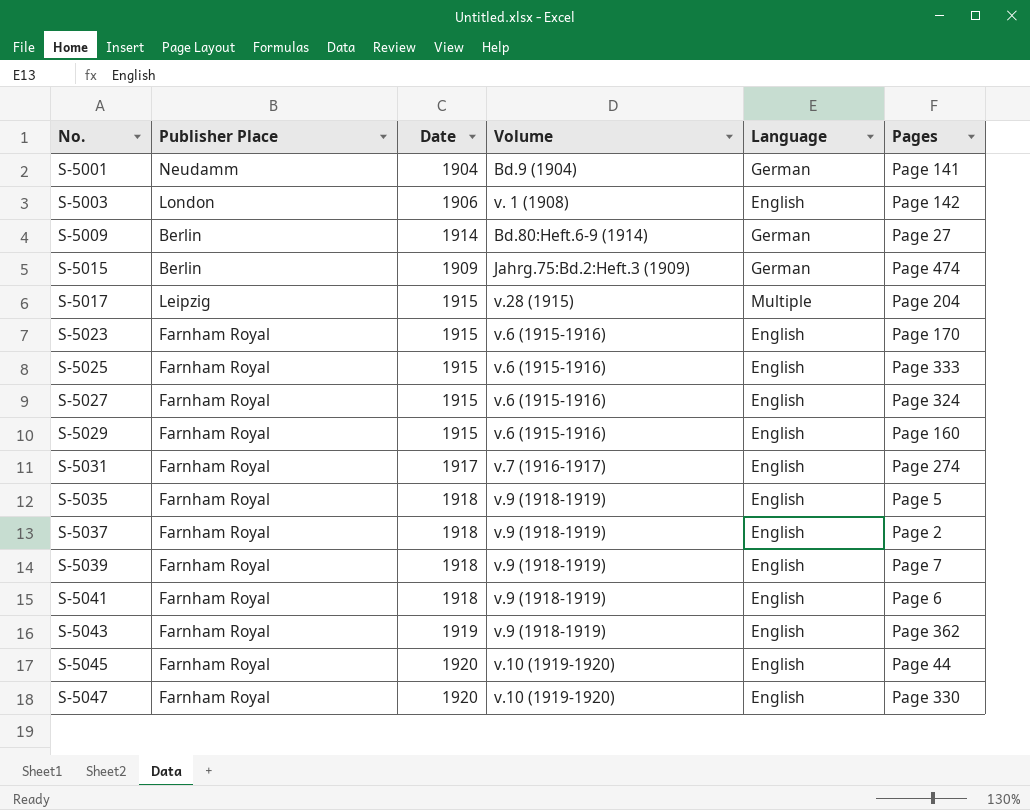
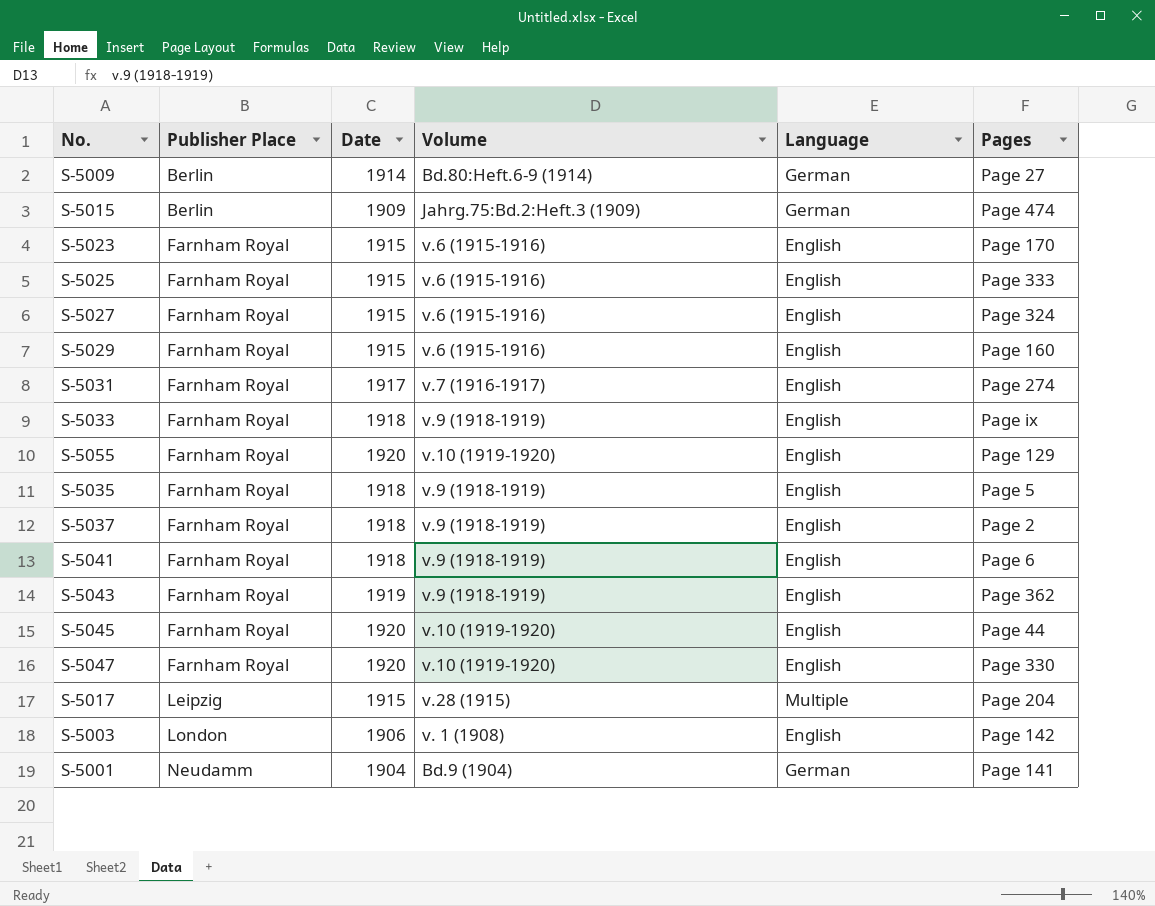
row order: No. ascending -> Publisher Place ascending
row S-5039: Farnham Royal | 1918 | v.9 (1918-1919) | English | Page 7 -> none
row S-5033: none -> Farnham Royal | 1918 | v.9 (1918-1919) | English | Page ix
row S-5055: none -> Farnham Royal | 1920 | v.10 (1919-1920) | English | Page 129

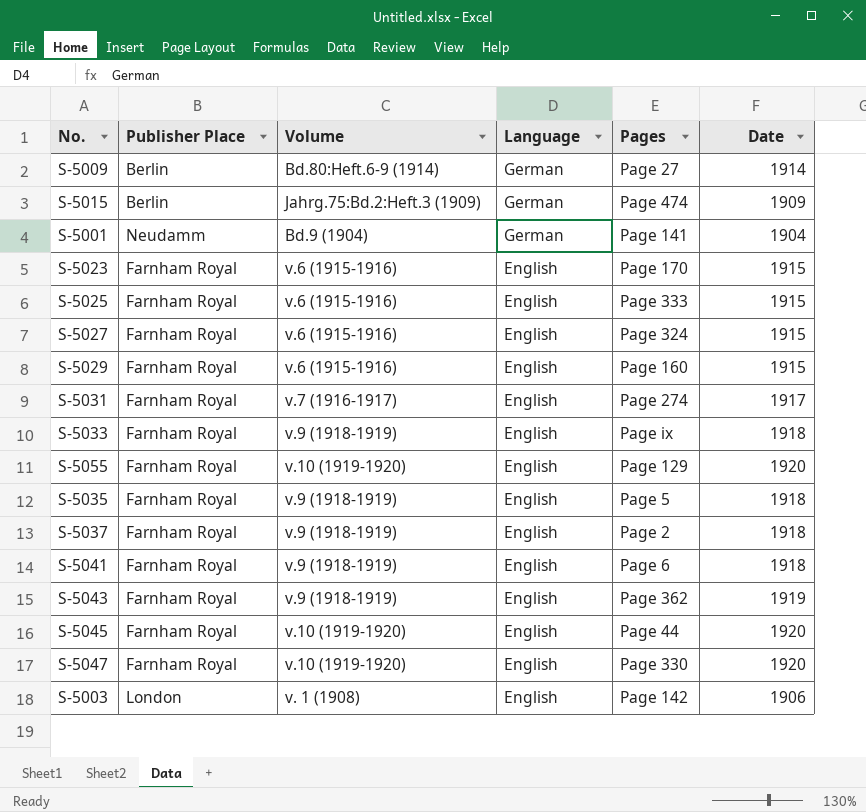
row order: Publisher Place ascending -> Language descending
column Date | position: 3 -> 6
row S-5017: Leipzig | 1915 | v.28 (1915) | Multiple | Page 204 -> none

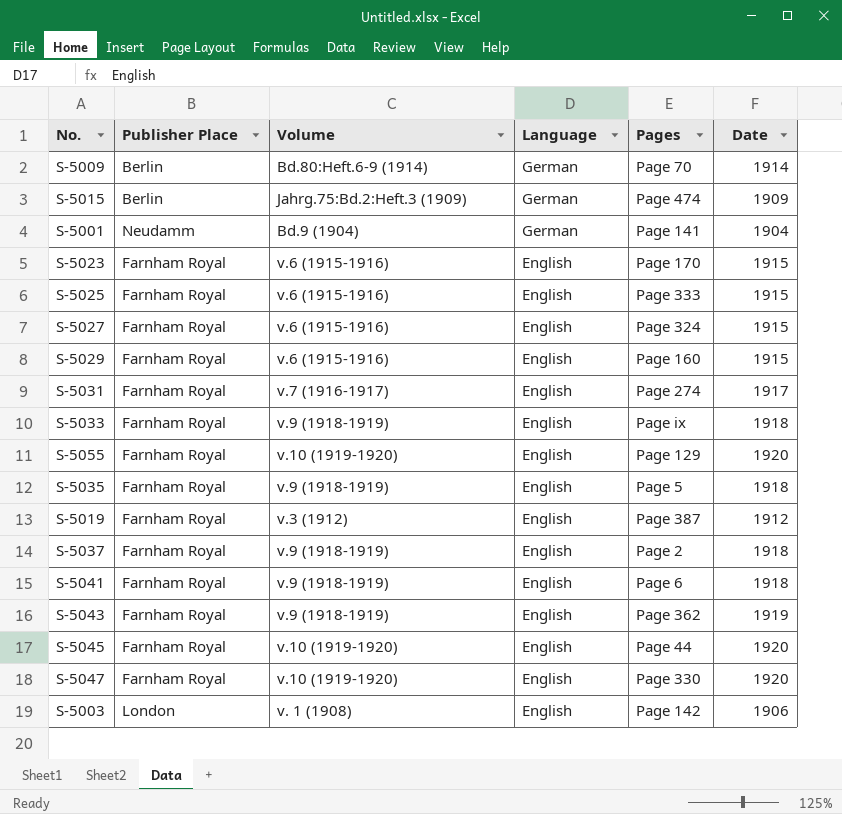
S-5009 | Pages: Page 27 -> Page 70
row S-5019: none -> Farnham Royal | v.3 (1912) | English | Page 387 | 1912

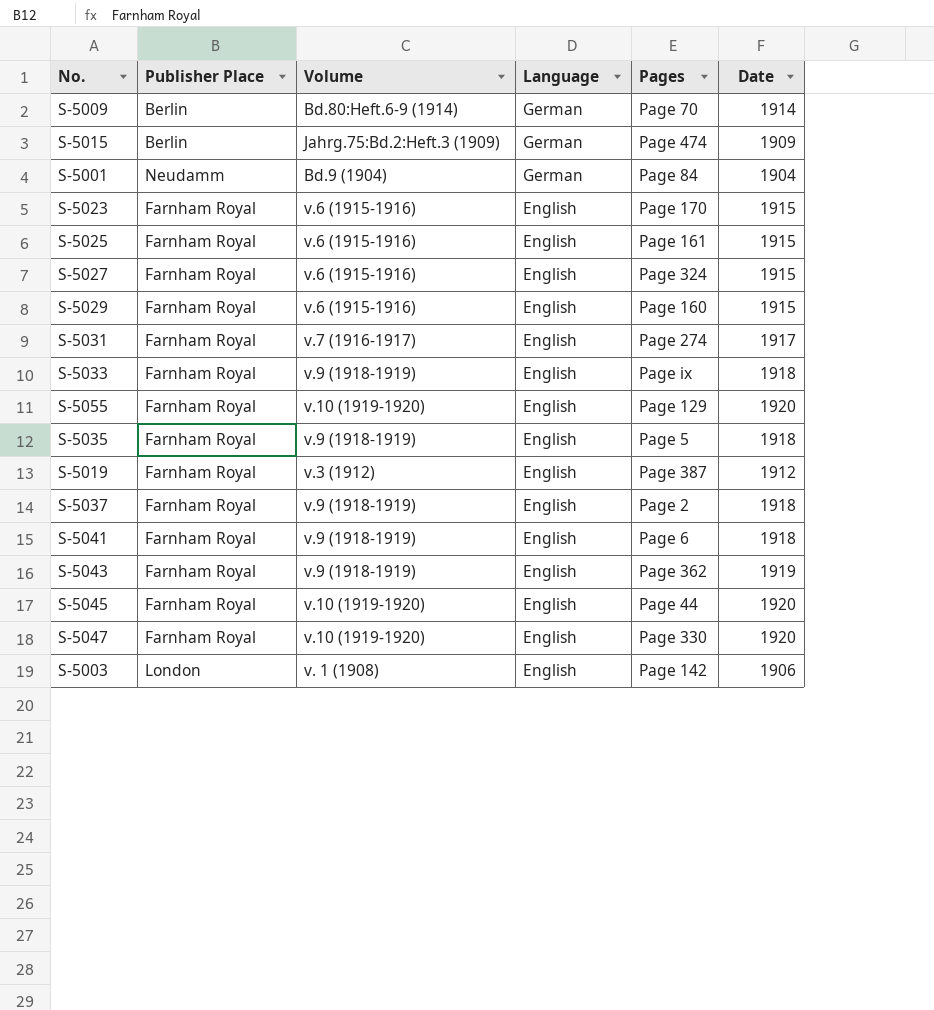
S-5001 | Pages: Page 141 -> Page 84
S-5025 | Pages: Page 333 -> Page 161

